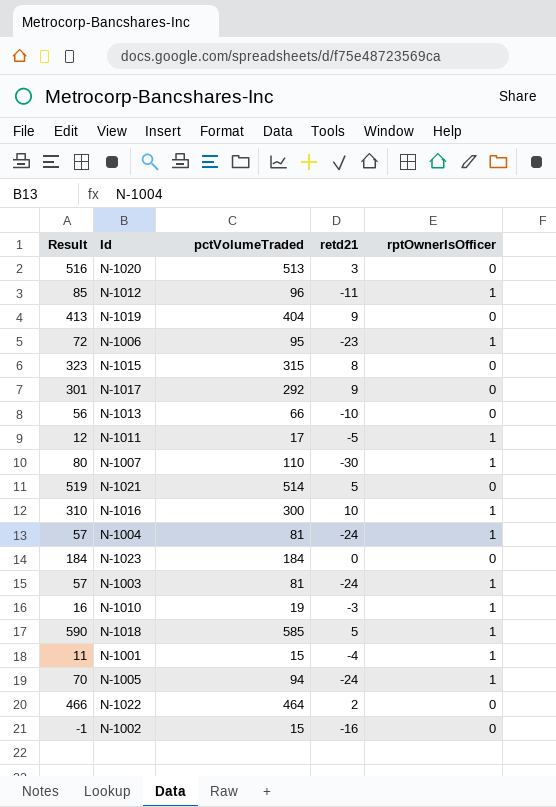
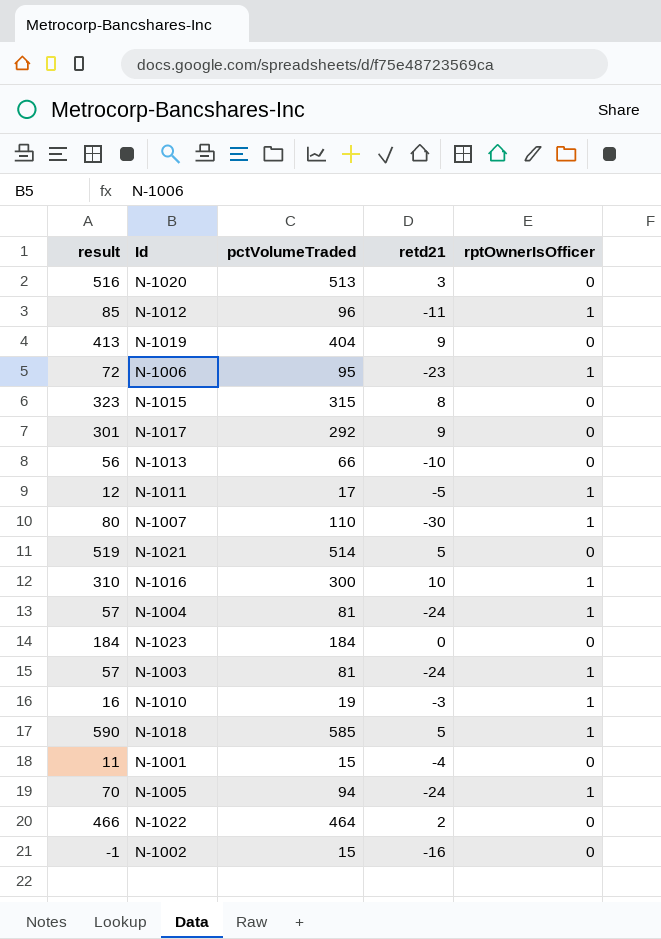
column name: Result -> result
N-1001 | rptOwnerIsOfficer: 1 -> 0

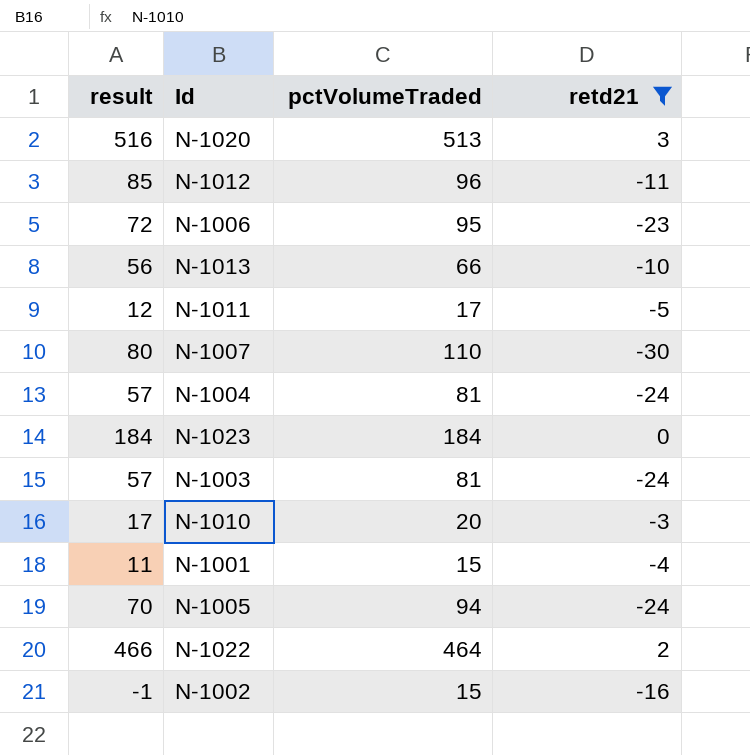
filter: none -> retd21 <= 3
column rptOwnerIsOfficer | position: 5 -> none
N-1010 | result: 16 -> 17
N-1010 | pctVolumeTraded: 19 -> 20

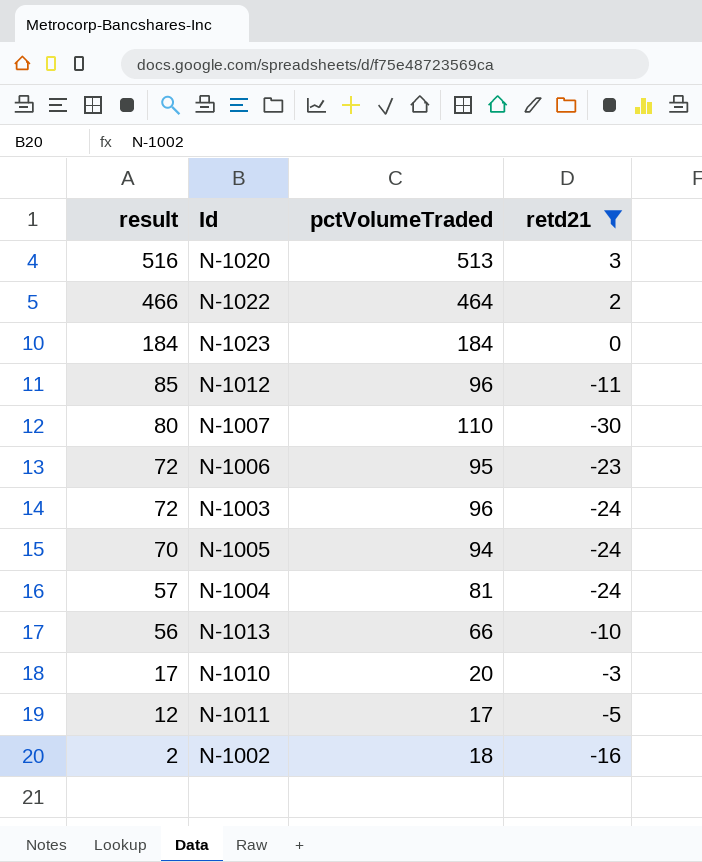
row order: none -> result descending
row N-1001: 11 | 15 | -4 -> none
N-1003 | result: 57 -> 72
N-1003 | pctVolumeTraded: 81 -> 96
N-1002 | result: -1 -> 2
N-1002 | pctVolumeTraded: 15 -> 18

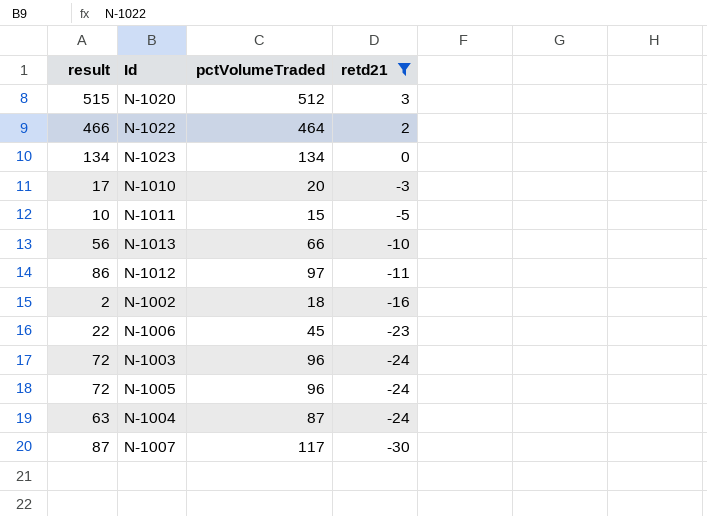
row order: result descending -> retd21 descending
N-1020 | result: 516 -> 515
N-1020 | pctVolumeTraded: 513 -> 512
N-1023 | result: 184 -> 134
N-1023 | pctVolumeTraded: 184 -> 134
N-1011 | result: 12 -> 10
N-1011 | pctVolumeTraded: 17 -> 15
N-1012 | result: 85 -> 86
N-1012 | pctVolumeTraded: 96 -> 97
N-1006 | result: 72 -> 22
N-1006 | pctVolumeTraded: 95 -> 45
N-1005 | result: 70 -> 72
N-1005 | pctVolumeTraded: 94 -> 96
N-1004 | result: 57 -> 63
N-1004 | pctVolumeTraded: 81 -> 87
N-1007 | result: 80 -> 87
N-1007 | pctVolumeTraded: 110 -> 117

